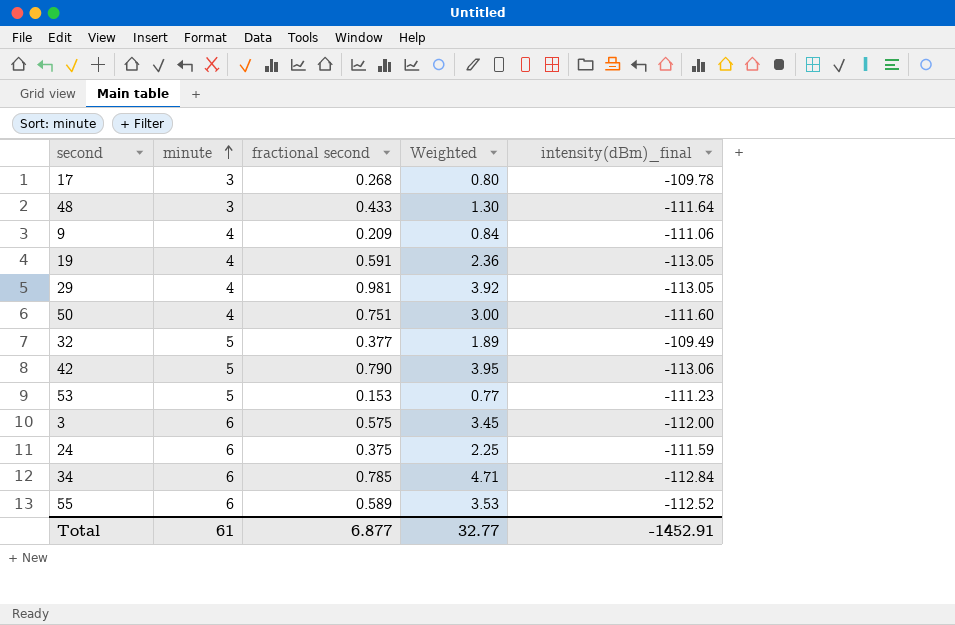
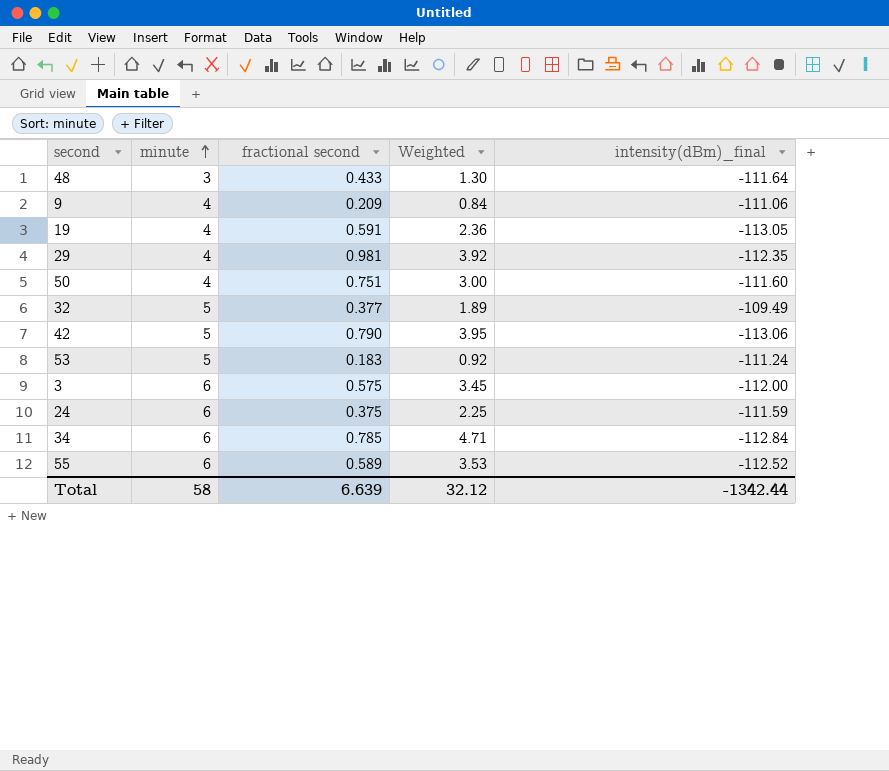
row 17: 3 | 0.268 | 0.80 | -109.78 -> none
29 | intensity(dBm)_final: -113.05 -> -112.35
53 | fractional second: 0.153 -> 0.183
53 | Weighted: 0.77 -> 0.92
53 | intensity(dBm)_final: -111.23 -> -111.24
Total | minute: 61 -> 58
Total | fractional second: 6.877 -> 6.639
Total | Weighted: 32.77 -> 32.12
Total | intensity(dBm)_final: -1452.91 -> -1342.44

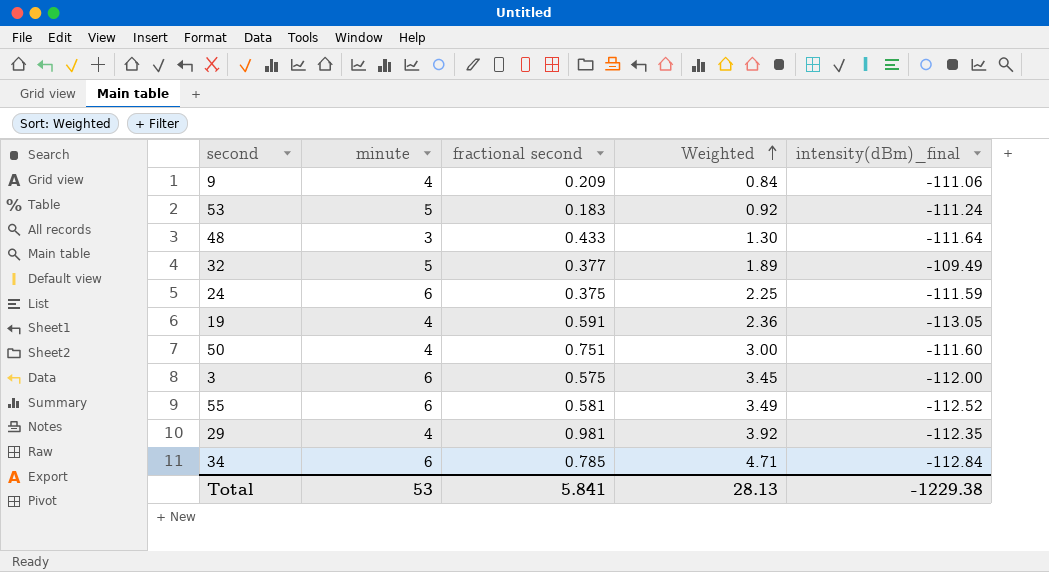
row order: minute ascending -> Weighted ascending
row 42: 5 | 0.790 | 3.95 | -113.06 -> none
55 | fractional second: 0.589 -> 0.581
55 | Weighted: 3.53 -> 3.49
Total | minute: 58 -> 53
Total | fractional second: 6.639 -> 5.841
Total | Weighted: 32.12 -> 28.13
Total | intensity(dBm)_final: -1342.44 -> -1229.38

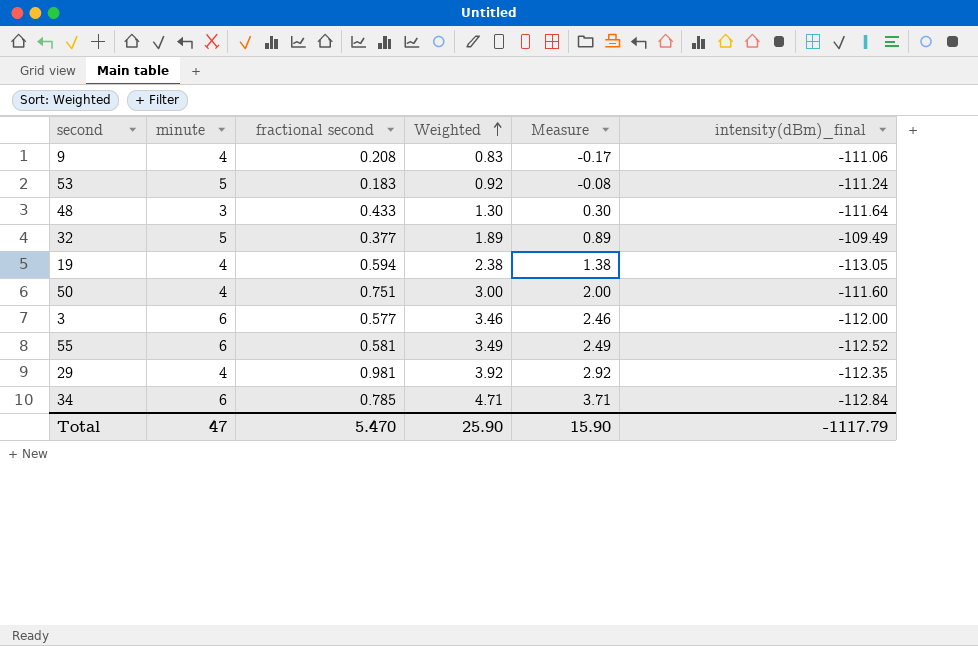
column Measure | formula: none -> [Weighted] - 1
row 24: 6 | 0.375 | 2.25 | -111.59 -> none
9 | fractional second: 0.209 -> 0.208
9 | Weighted: 0.84 -> 0.83
19 | fractional second: 0.591 -> 0.594
19 | Weighted: 2.36 -> 2.38
3 | fractional second: 0.575 -> 0.577
3 | Weighted: 3.45 -> 3.46
Total | minute: 53 -> 47
Total | fractional second: 5.841 -> 5.470
Total | Weighted: 28.13 -> 25.90
Total | intensity(dBm)_final: -1229.38 -> -1117.79

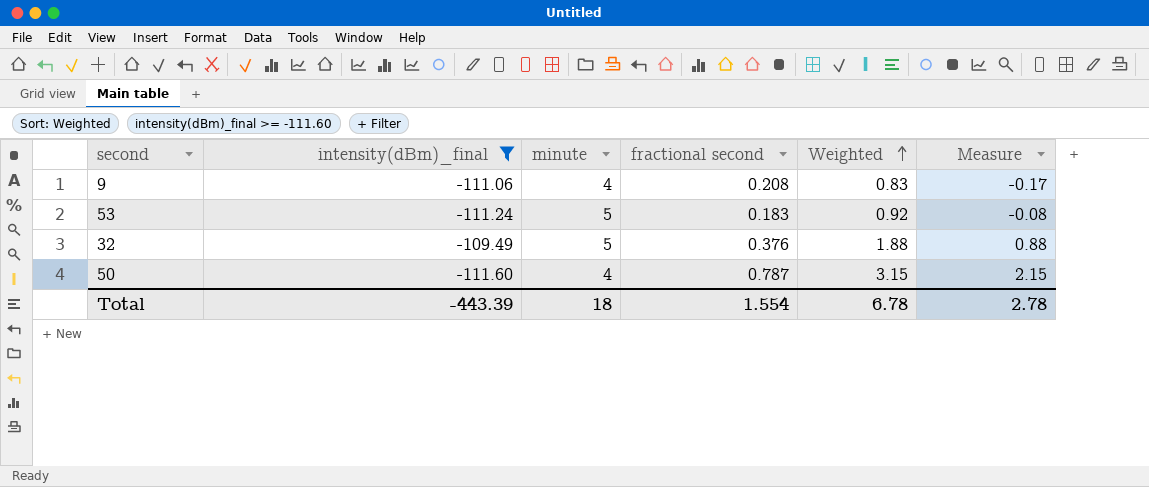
filter: none -> intensity(dBm)_final >= -111.60
column intensity(dBm)_final | position: 6 -> 2
32 | fractional second: 0.377 -> 0.376
32 | Weighted: 1.89 -> 1.88
32 | Measure: 0.89 -> 0.88
50 | fractional second: 0.751 -> 0.787
50 | Weighted: 3.00 -> 3.15
50 | Measure: 2.00 -> 2.15
Total | intensity(dBm)_final: -1117.79 -> -443.39
Total | minute: 47 -> 18
Total | fractional second: 5.470 -> 1.554
Total | Weighted: 25.90 -> 6.78
Total | Measure: 15.90 -> 2.78

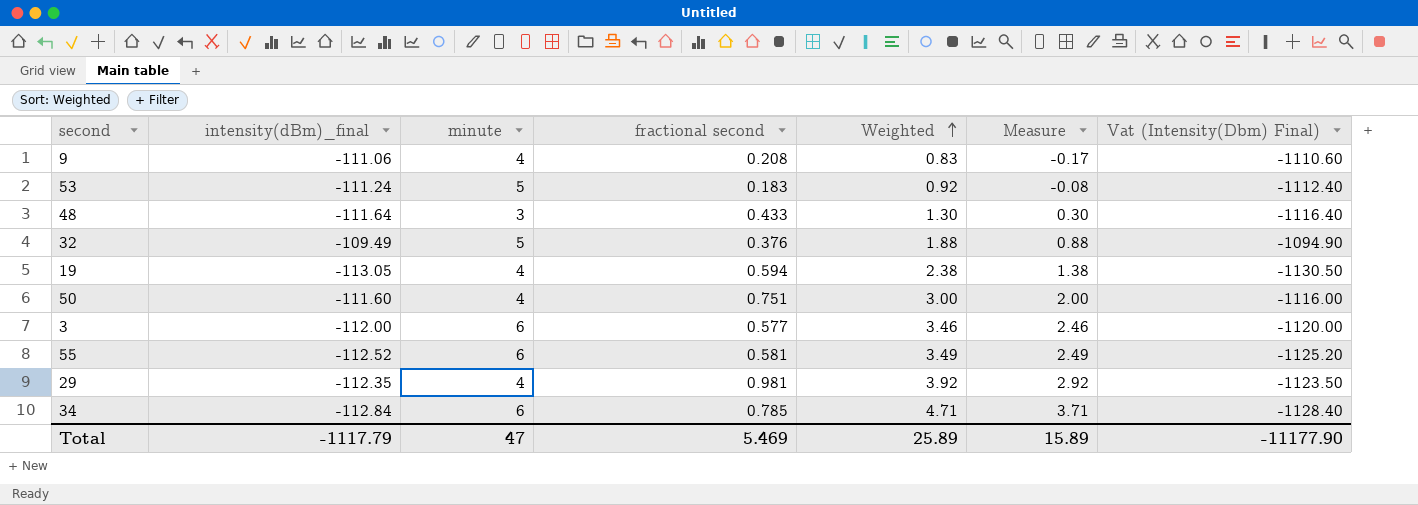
filter: intensity(dBm)_final >= -111.60 -> none
column Vat (Intensity(Dbm) Final) | formula: none -> [intensity(dBm)_final] * 10
50 | fractional second: 0.787 -> 0.751
50 | Weighted: 3.15 -> 3.00
50 | Measure: 2.15 -> 2.00
Total | intensity(dBm)_final: -443.39 -> -1117.79
Total | minute: 18 -> 47
Total | fractional second: 1.554 -> 5.469
Total | Weighted: 6.78 -> 25.89
Total | Measure: 2.78 -> 15.89

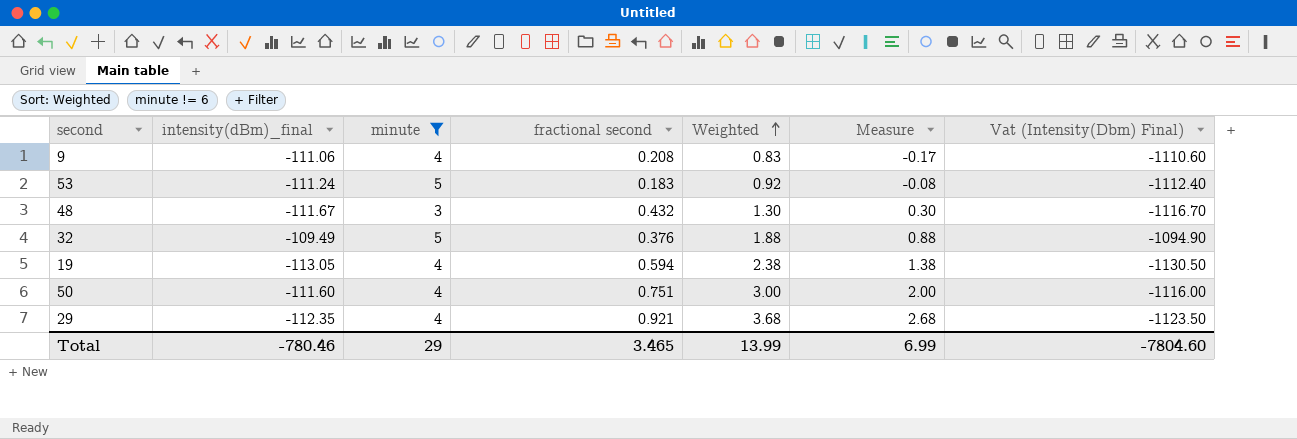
filter: none -> minute != 6
48 | intensity(dBm)_final: -111.64 -> -111.67
48 | fractional second: 0.433 -> 0.432
48 | Vat (Intensity(Dbm) Final): -1116.40 -> -1116.70
29 | fractional second: 0.981 -> 0.921
29 | Weighted: 3.92 -> 3.68
29 | Measure: 2.92 -> 2.68
Total | intensity(dBm)_final: -1117.79 -> -780.46
Total | minute: 47 -> 29
Total | fractional second: 5.469 -> 3.465
Total | Weighted: 25.89 -> 13.99
Total | Measure: 15.89 -> 6.99
Total | Vat (Intensity(Dbm) Final): -11177.90 -> -7804.60

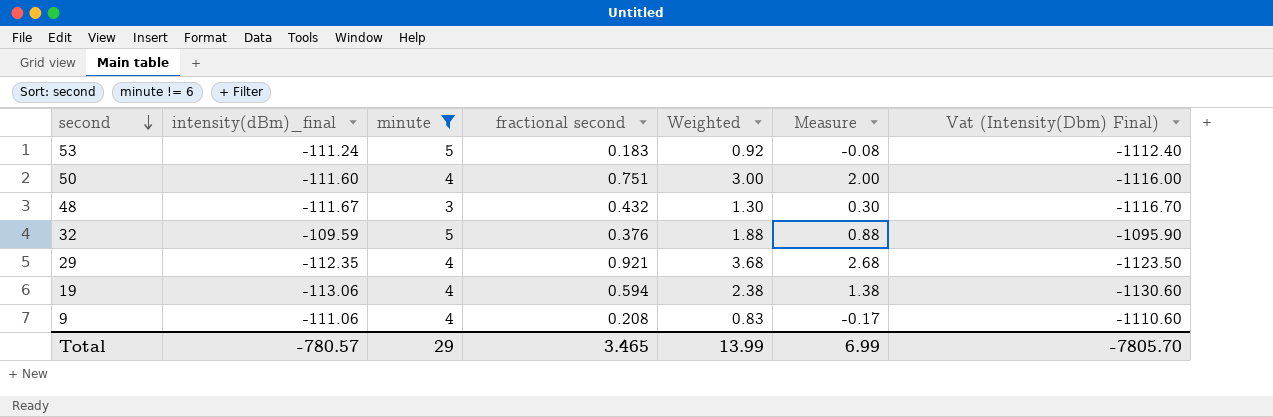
row order: Weighted ascending -> second descending
32 | intensity(dBm)_final: -109.49 -> -109.59
32 | Vat (Intensity(Dbm) Final): -1094.90 -> -1095.90
19 | intensity(dBm)_final: -113.05 -> -113.06
19 | Vat (Intensity(Dbm) Final): -1130.50 -> -1130.60
Total | intensity(dBm)_final: -780.46 -> -780.57
Total | Vat (Intensity(Dbm) Final): -7804.60 -> -7805.70

